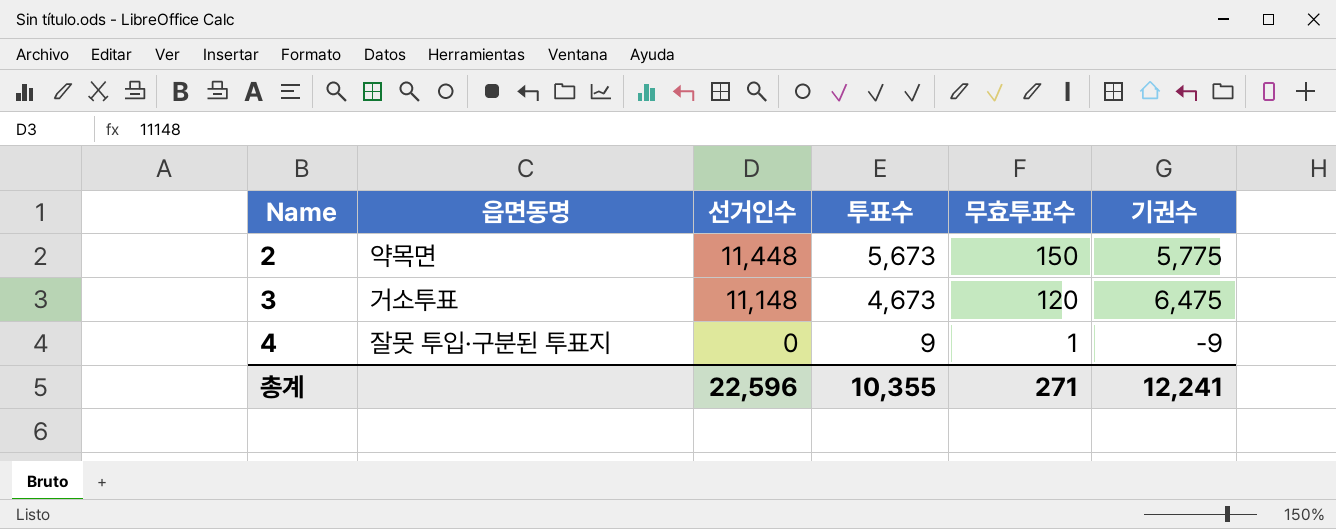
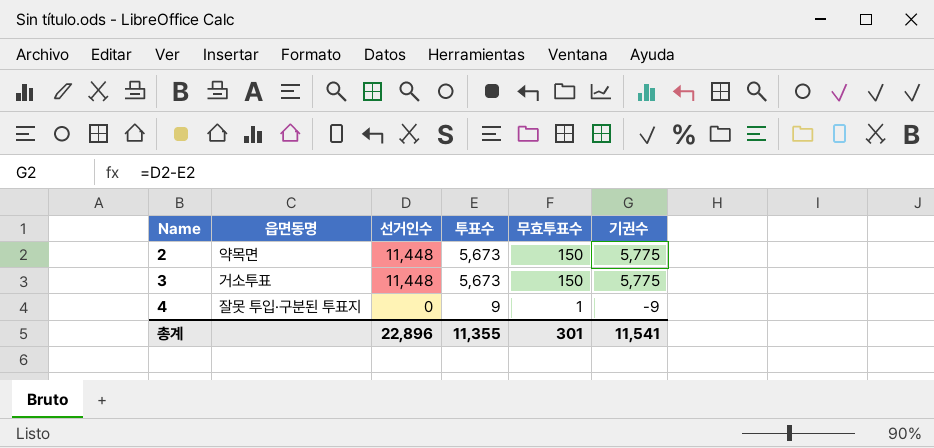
3 | 선거인수: 11,148 -> 11,448
3 | 투표수: 4,673 -> 5,673
3 | 무효투표수: 120 -> 150
3 | 기권수: 6,475 -> 5,775
총계 | 선거인수: 22,596 -> 22,896
총계 | 투표수: 10,355 -> 11,355
총계 | 무효투표수: 271 -> 301
총계 | 기권수: 12,241 -> 11,541

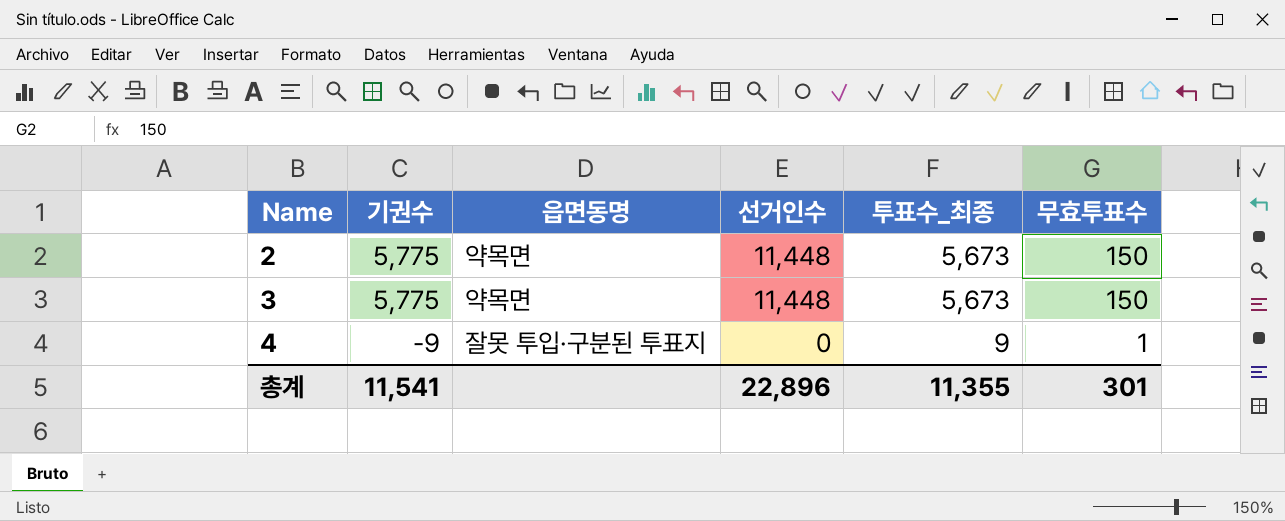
column 기권수 | position: 6 -> 2
column name: 투표수 -> 투표수_최종
3 | 읍면동명: 거소투표 -> 약목면

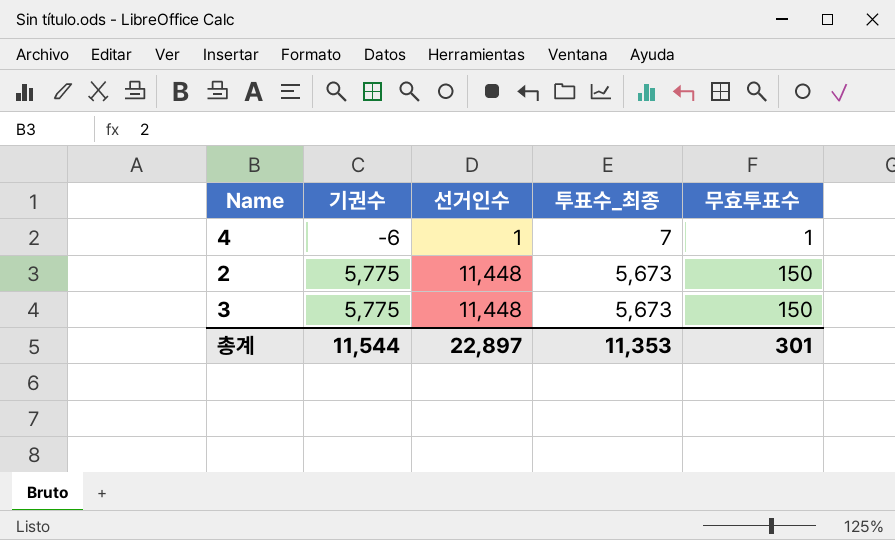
row order: Name ascending -> 기권수 ascending
column 읍면동명 | position: 3 -> none
4 | 기권수: -9 -> -6
4 | 선거인수: 0 -> 1
4 | 투표수_최종: 9 -> 7
총계 | 기권수: 11,541 -> 11,544
총계 | 선거인수: 22,896 -> 22,897
총계 | 투표수_최종: 11,355 -> 11,353

